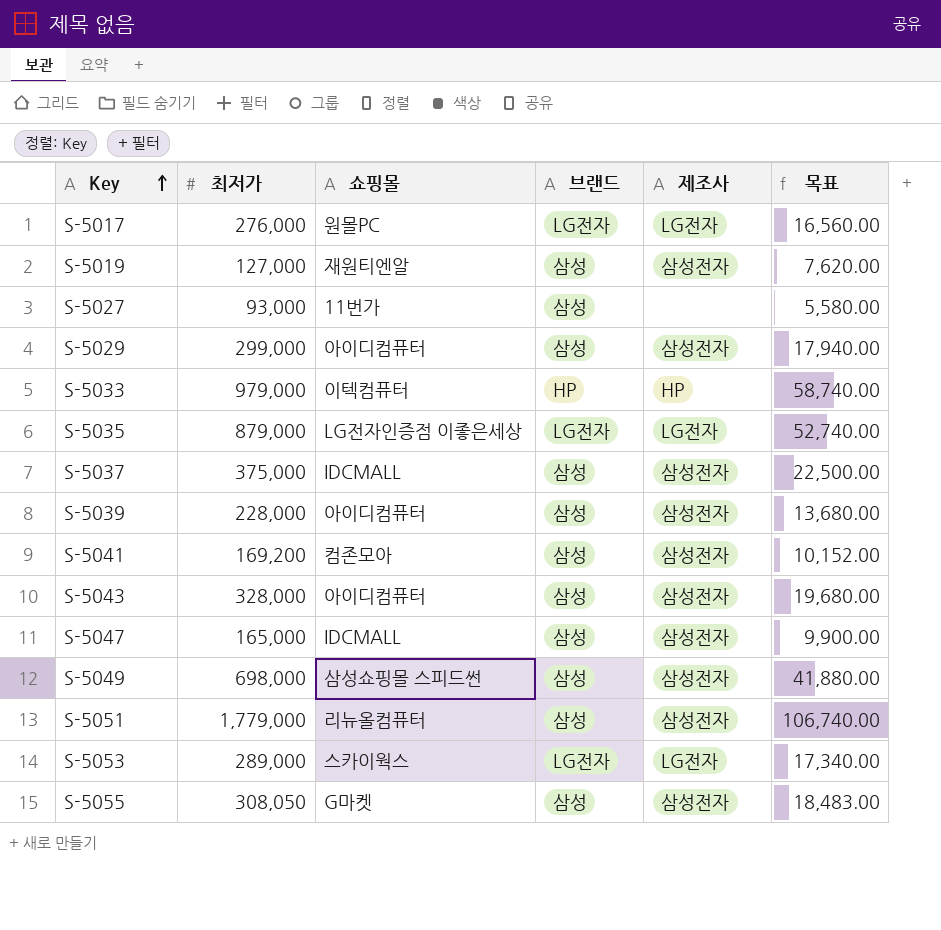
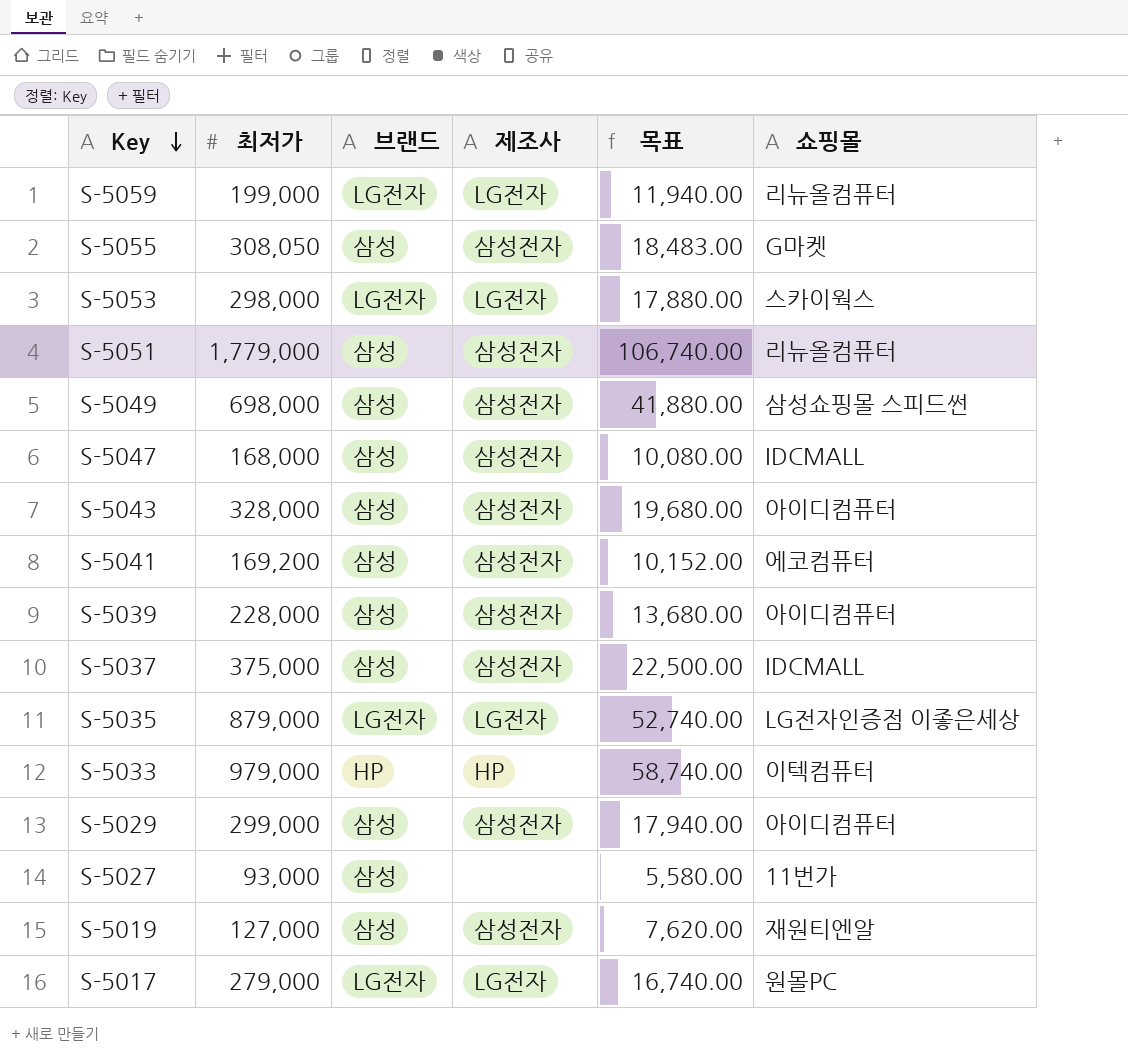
row order: Key ascending -> Key descending
column 쇼핑몰 | position: 3 -> 6
row S-5059: none -> 199,000 | LG전자 | LG전자 | 11,940.00 | 리뉴올컴퓨터
S-5053 | 최저가: 289,000 -> 298,000
S-5053 | 목표: 17,340.00 -> 17,880.00
S-5047 | 최저가: 165,000 -> 168,000
S-5047 | 목표: 9,900.00 -> 10,080.00
S-5041 | 쇼핑몰: 컴존모아 -> 에코컴퓨터
S-5017 | 최저가: 276,000 -> 279,000
S-5017 | 목표: 16,560.00 -> 16,740.00

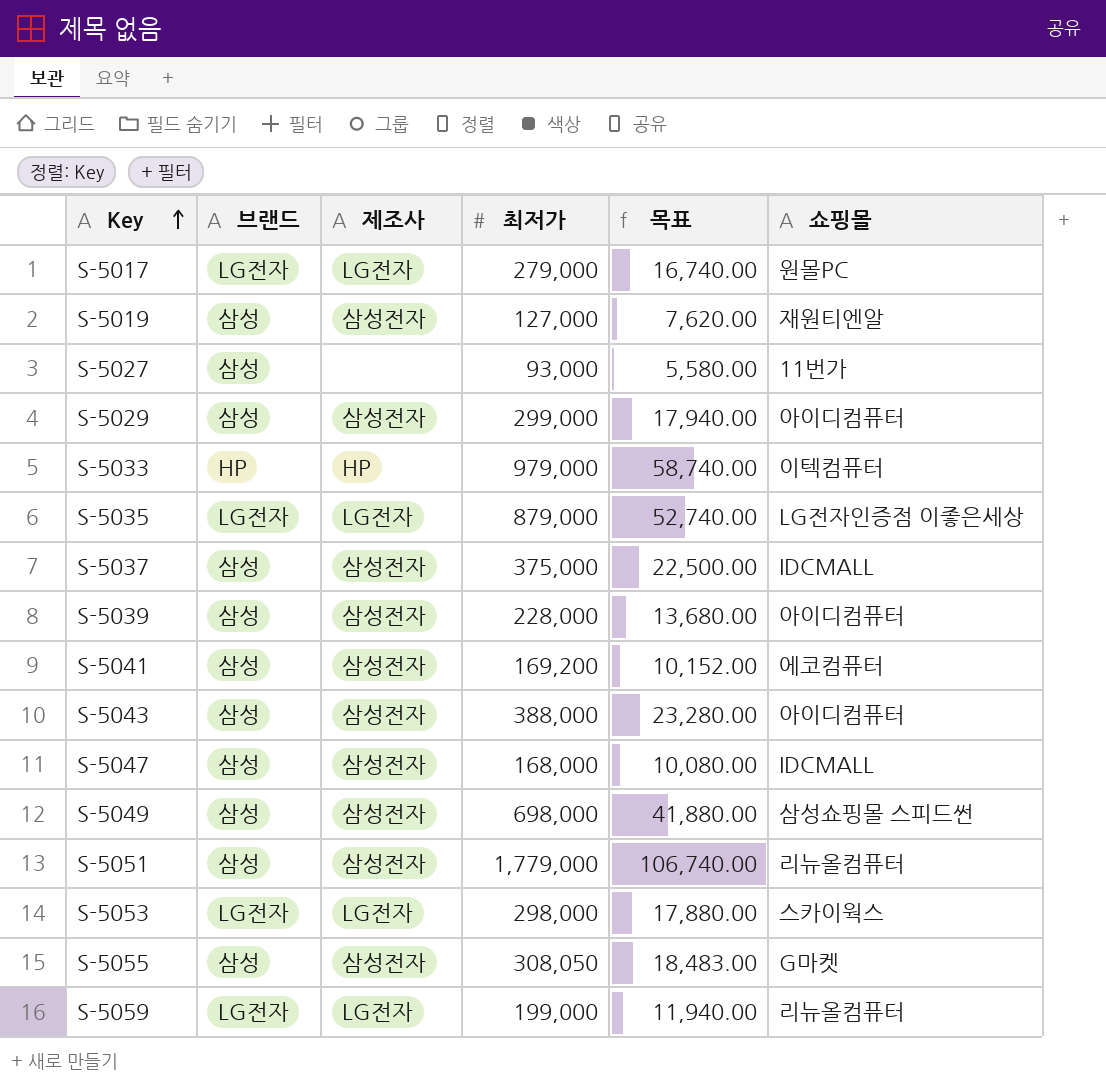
row order: Key descending -> Key ascending
column 최저가 | position: 2 -> 4
S-5043 | 최저가: 328,000 -> 388,000
S-5043 | 목표: 19,680.00 -> 23,280.00

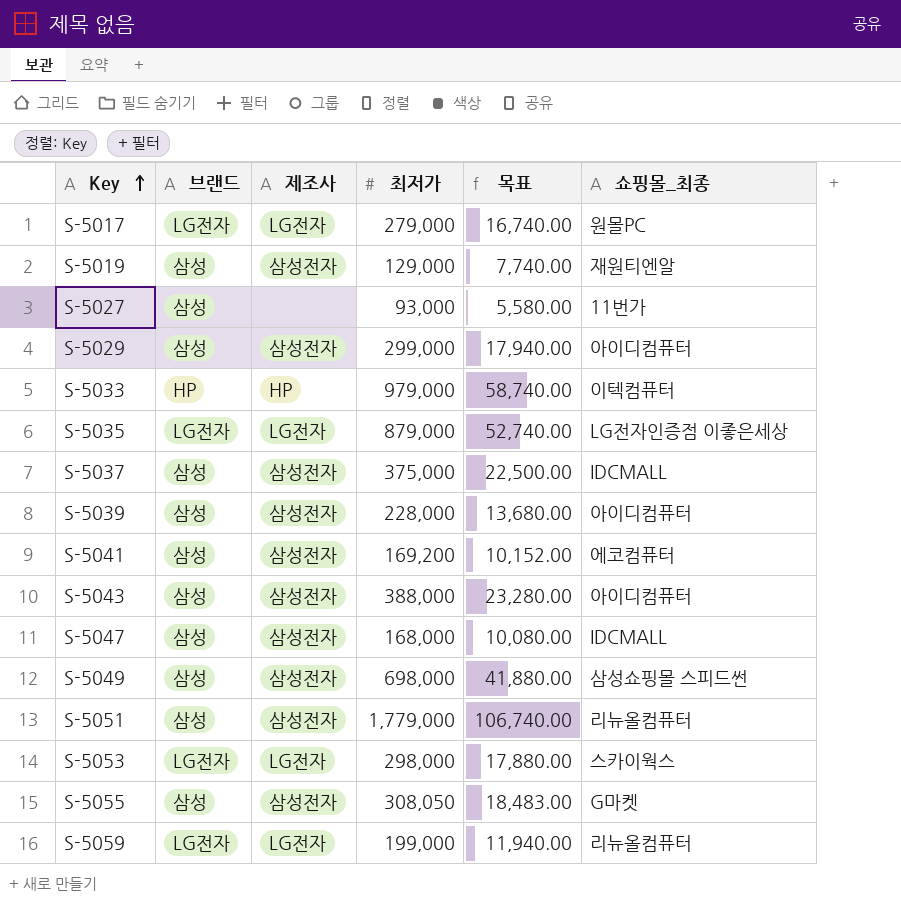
column name: 쇼핑몰 -> 쇼핑몰_최종
S-5019 | 최저가: 127,000 -> 129,000
S-5019 | 목표: 7,620.00 -> 7,740.00

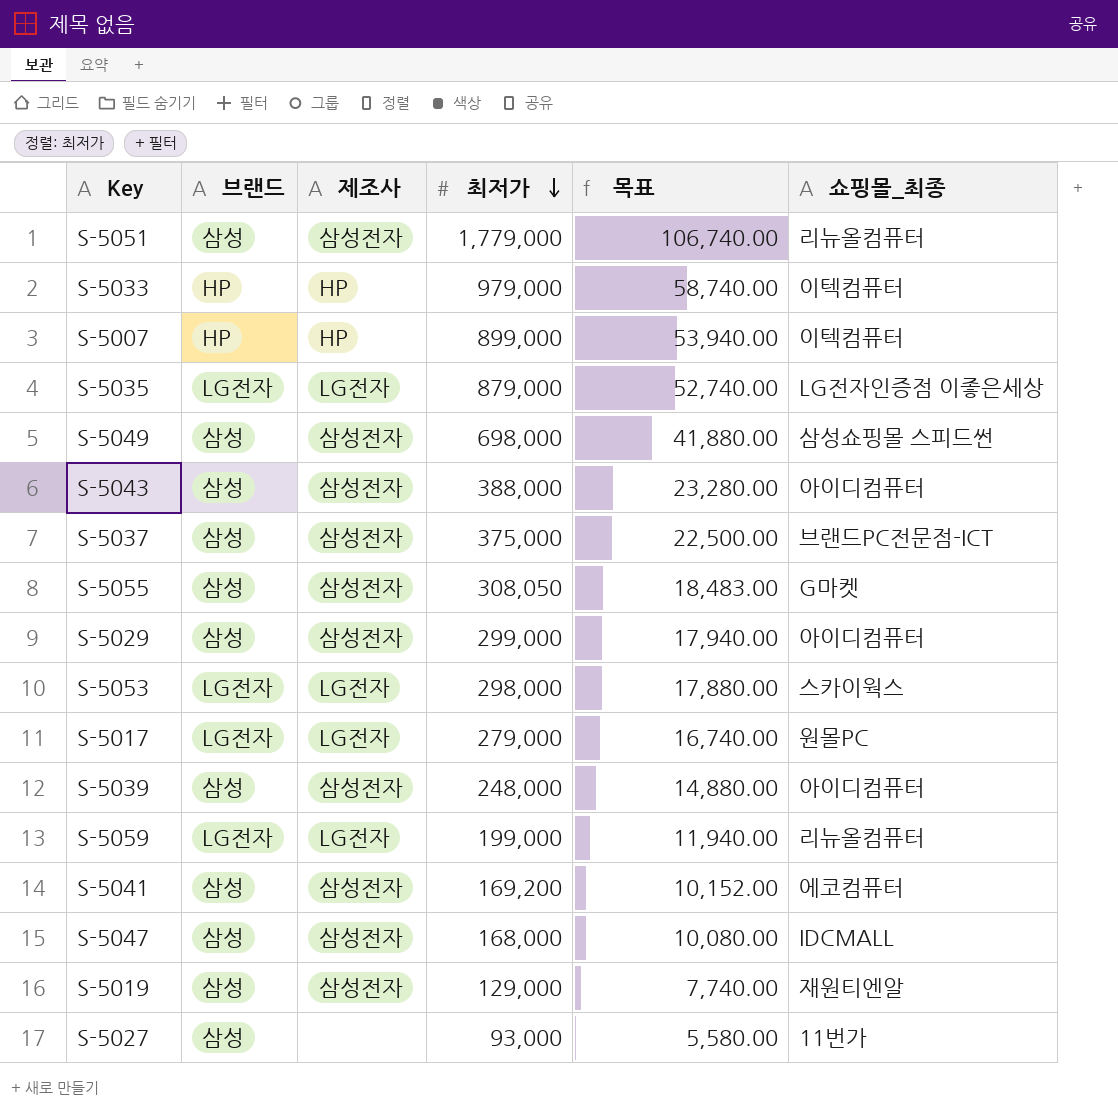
row order: Key ascending -> 최저가 descending
row S-5007: none -> HP | HP | 899,000 | 53,940.00 | 이텍컴퓨터
S-5037 | 쇼핑몰_최종: IDCMALL -> 브랜드PC전문점-ICT
S-5039 | 최저가: 228,000 -> 248,000
S-5039 | 목표: 13,680.00 -> 14,880.00

